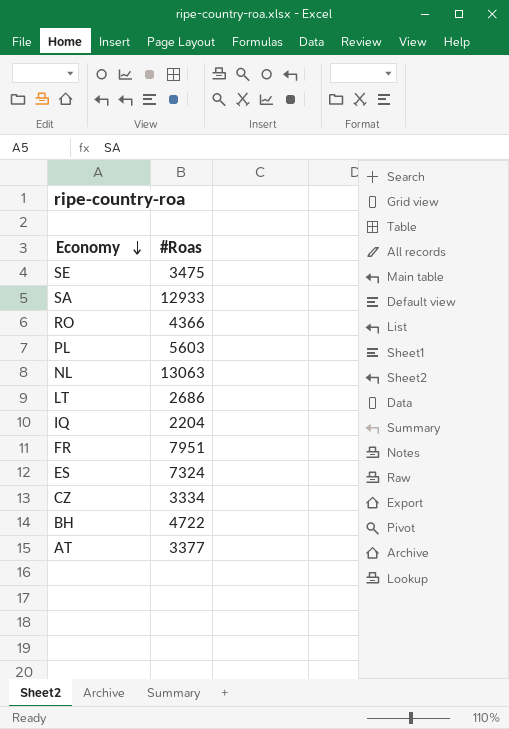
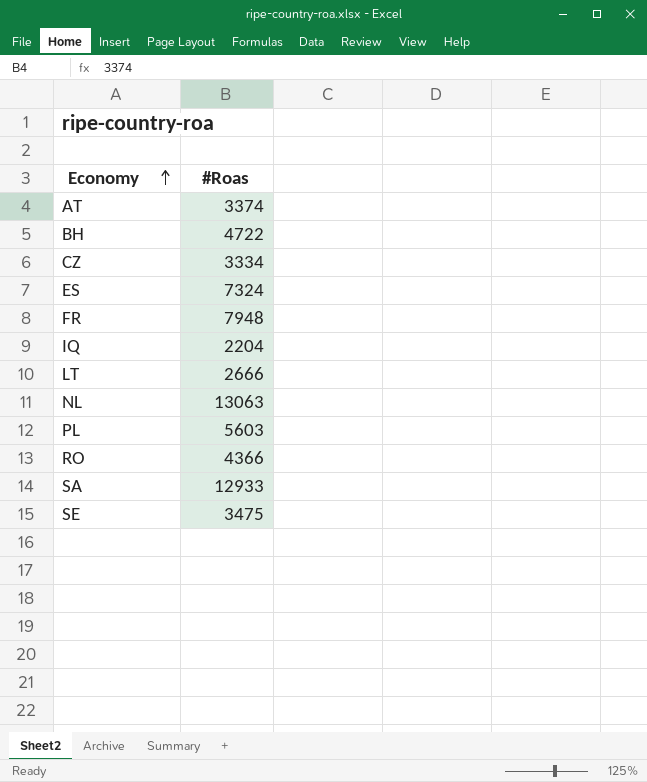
row order: Economy descending -> Economy ascending
AT | #Roas: 3377 -> 3374
FR | #Roas: 7951 -> 7948
LT | #Roas: 2686 -> 2666

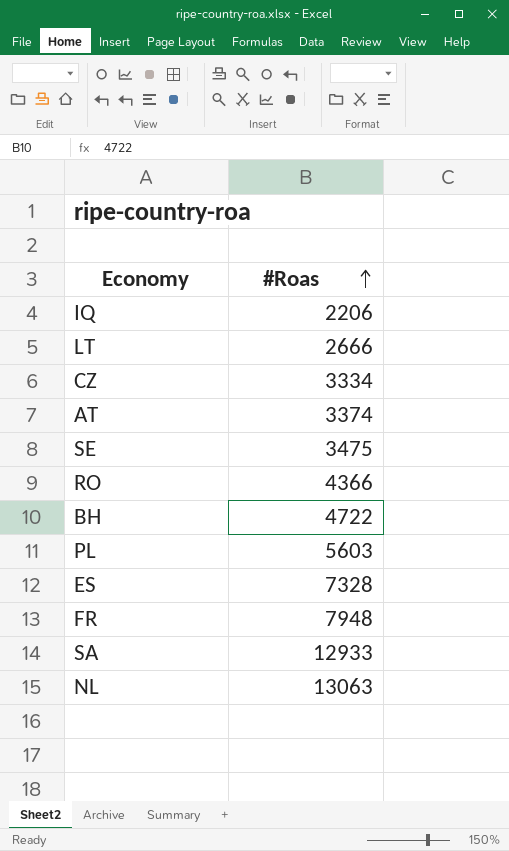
row order: Economy ascending -> #Roas ascending
IQ | #Roas: 2204 -> 2206
ES | #Roas: 7324 -> 7328

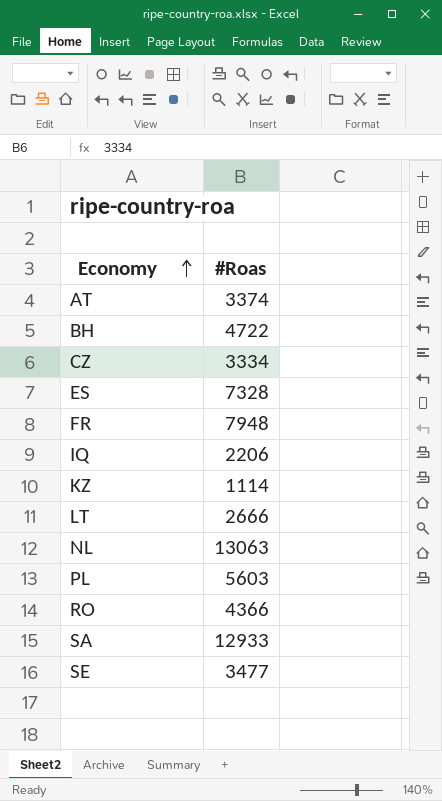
row order: #Roas ascending -> Economy ascending
row KZ: none -> 1114
SE | #Roas: 3475 -> 3477

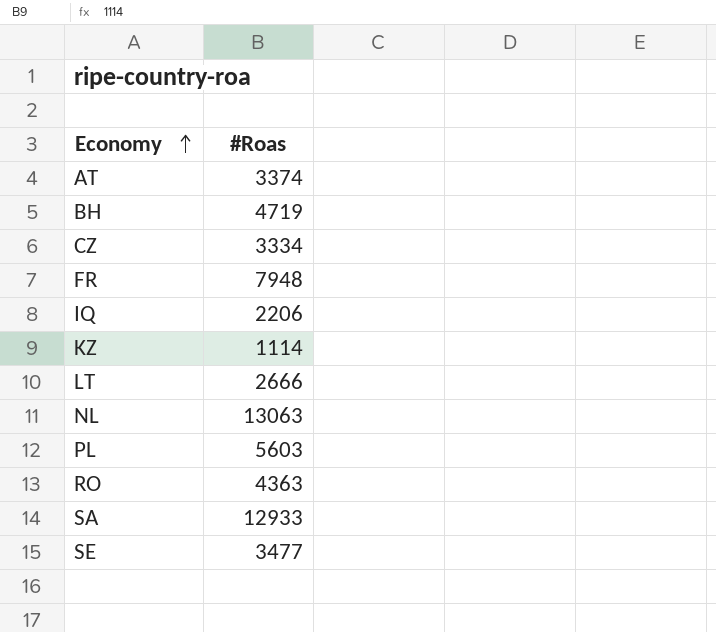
row ES: 7328 -> none
BH | #Roas: 4722 -> 4719
RO | #Roas: 4366 -> 4363

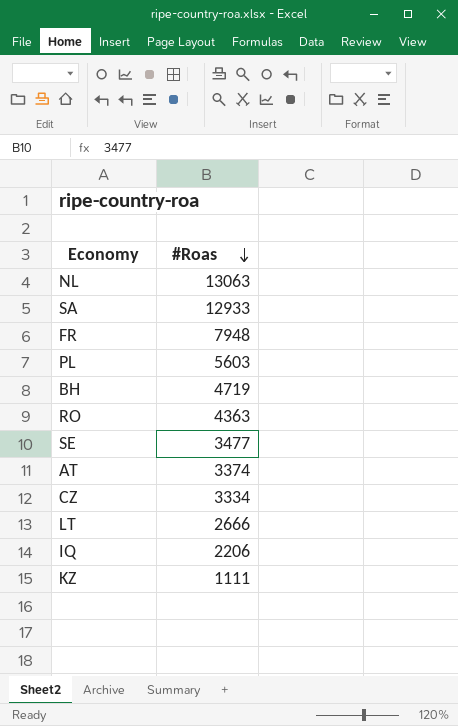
row order: Economy ascending -> #Roas descending
KZ | #Roas: 1114 -> 1111

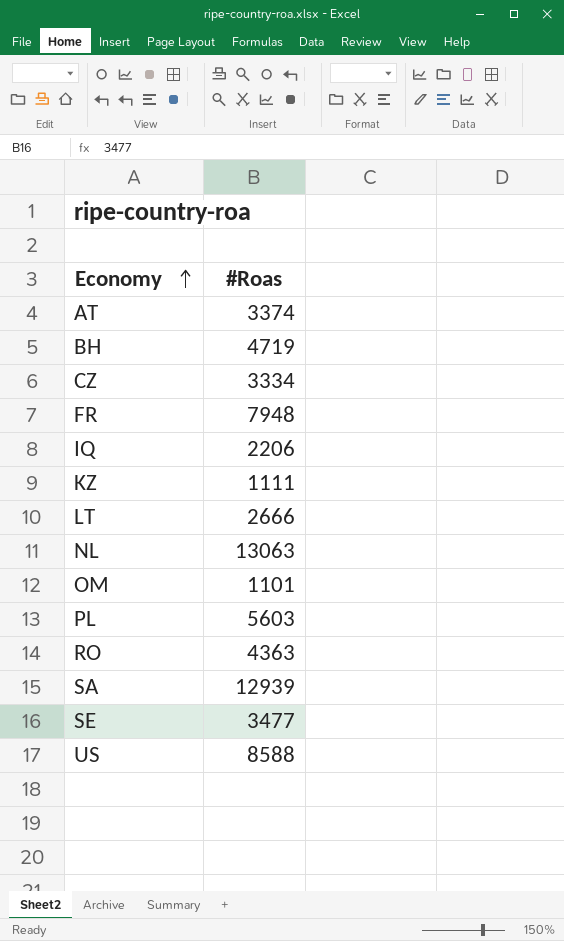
row order: #Roas descending -> Economy ascending
row OM: none -> 1101
SA | #Roas: 12933 -> 12939
row US: none -> 8588

